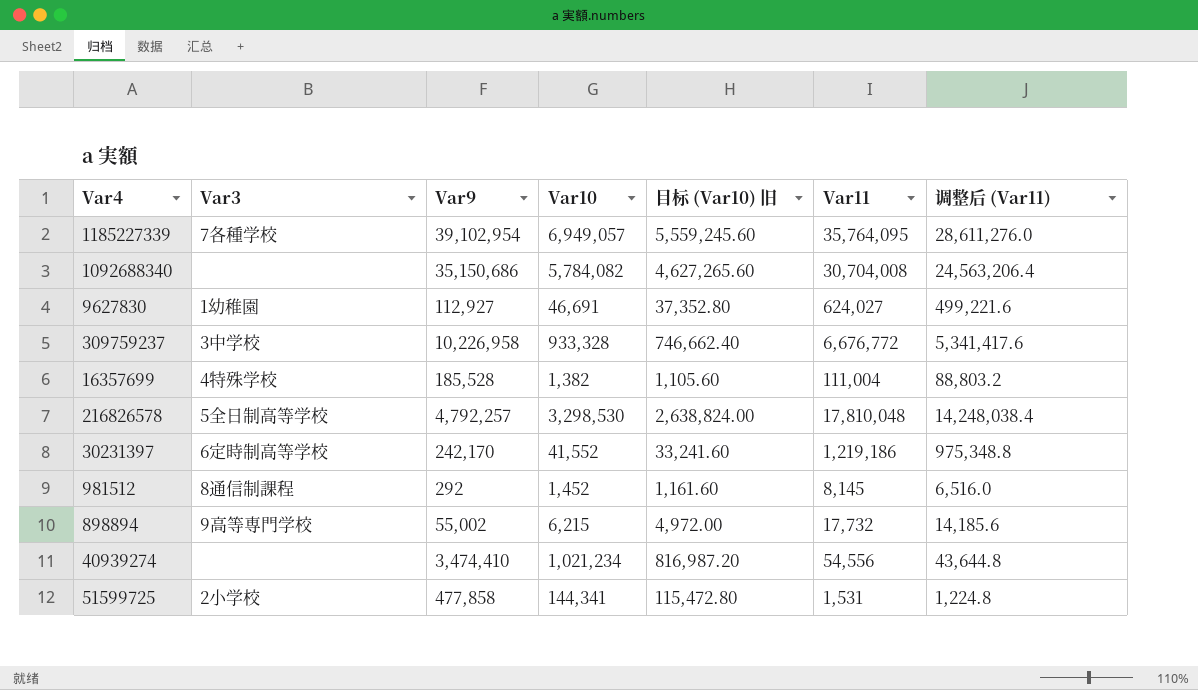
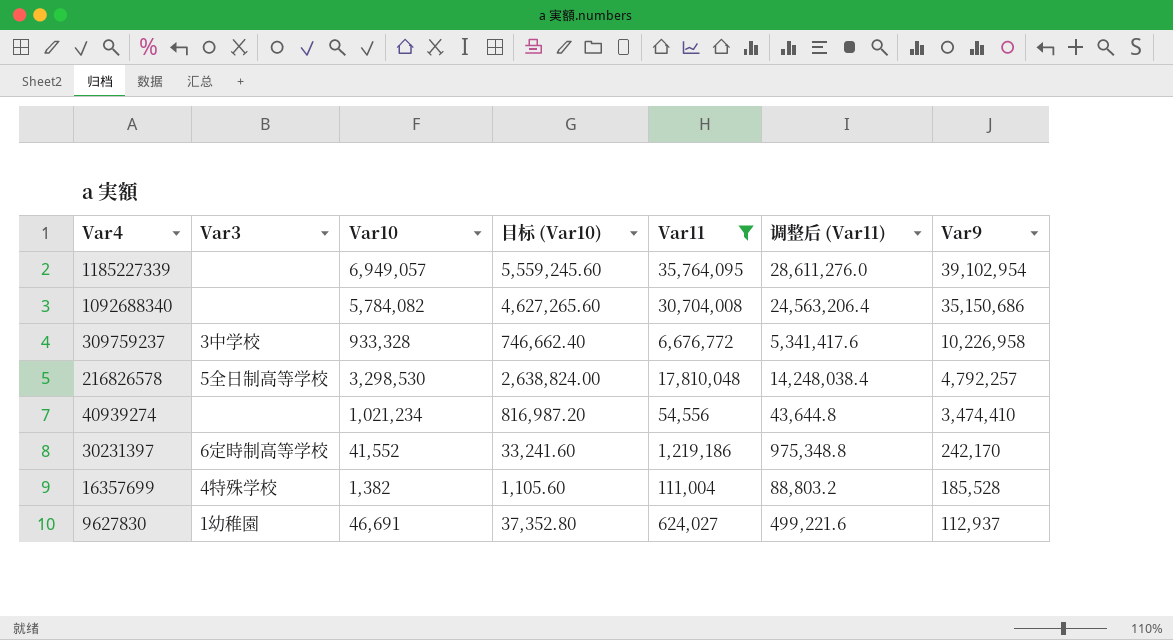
filter: none -> Var11 >= 54,556
row order: none -> Var4 descending
column name: 目标 (Var10) 旧 -> 目标 (Var10)
column Var9 | position: 3 -> 7
1185227339 | Var3: 7各種学校 -> none
9627830 | Var9: 112,927 -> 112,937

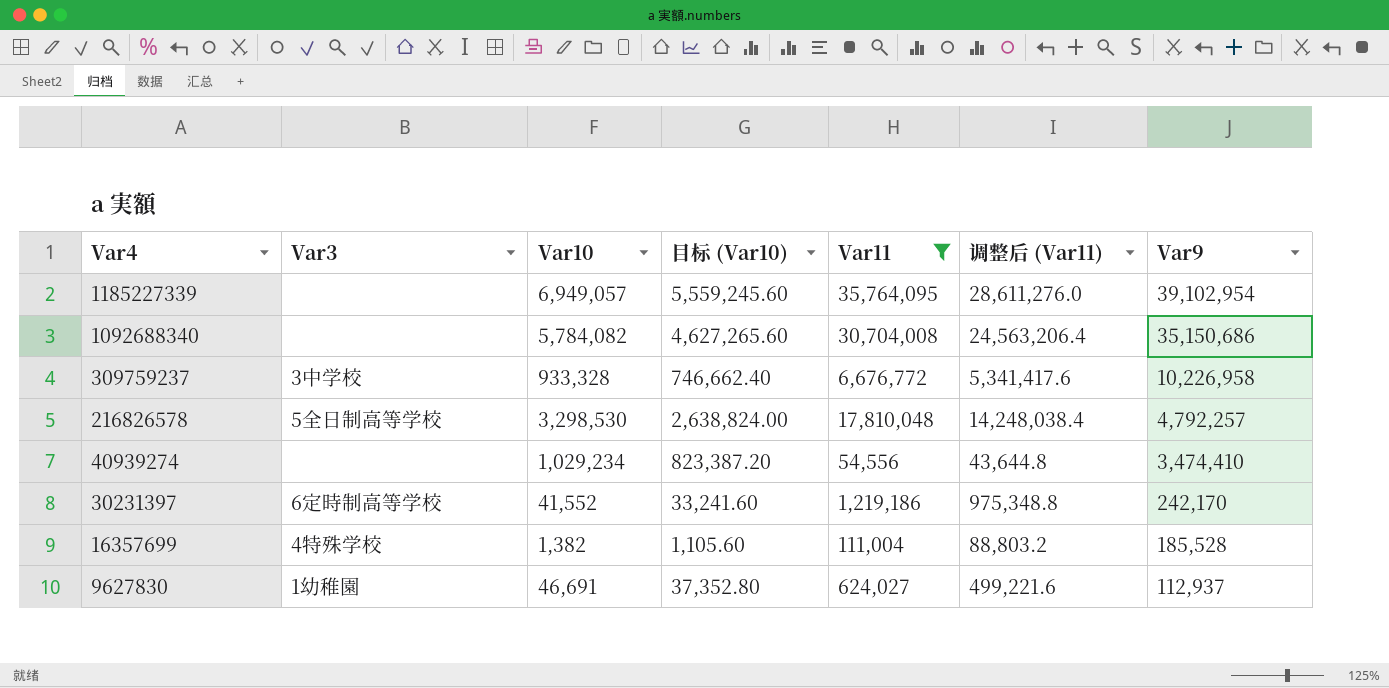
40939274 | Var10: 1,021,234 -> 1,029,234
40939274 | 目标 (Var10): 816,987.20 -> 823,387.20

